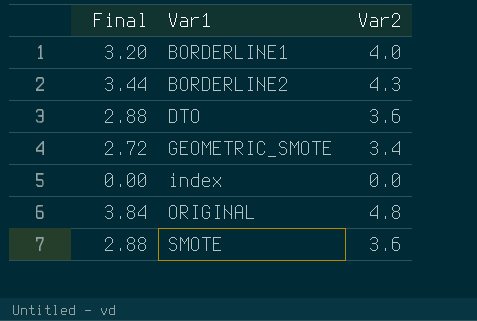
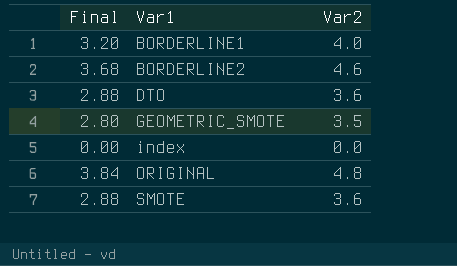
BORDERLINE2 | Final: 3.44 -> 3.68
BORDERLINE2 | Var2: 4.3 -> 4.6
GEOMETRIC_SMOTE | Final: 2.72 -> 2.80
GEOMETRIC_SMOTE | Var2: 3.4 -> 3.5

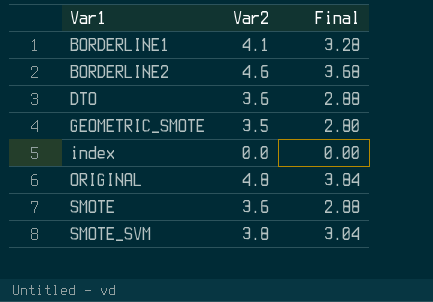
column Final | position: 1 -> 3
BORDERLINE1 | Var2: 4.0 -> 4.1
BORDERLINE1 | Final: 3.20 -> 3.28
row SMOTE_SVM: none -> 3.8 | 3.04

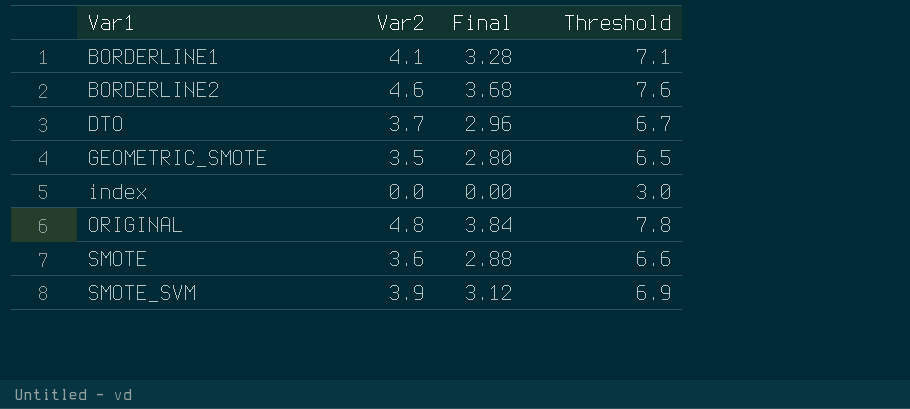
column Threshold | formula: none -> [Var2] + 3
DTO | Var2: 3.6 -> 3.7
DTO | Final: 2.88 -> 2.96
SMOTE_SVM | Var2: 3.8 -> 3.9
SMOTE_SVM | Final: 3.04 -> 3.12

